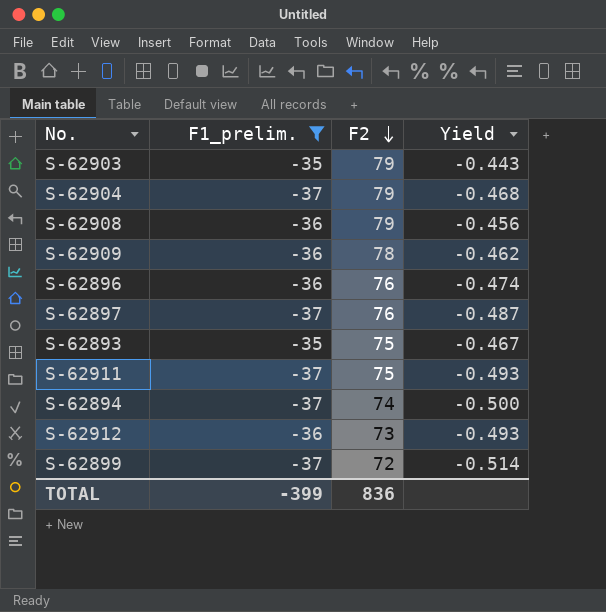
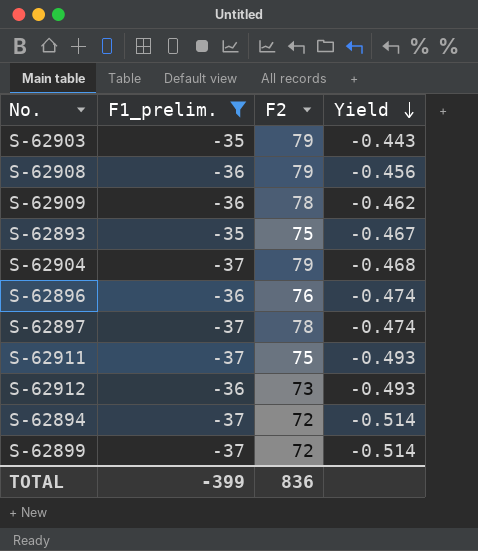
row order: F2 descending -> Yield descending
S-62897 | F2: 76 -> 78
S-62897 | Yield: -0.487 -> -0.474
S-62894 | F2: 74 -> 72
S-62894 | Yield: -0.500 -> -0.514

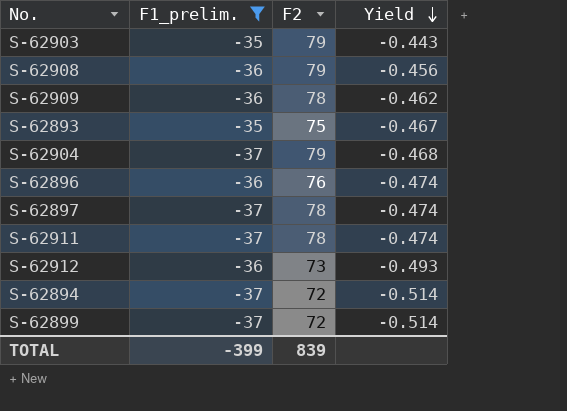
S-62911 | F2: 75 -> 78
S-62911 | Yield: -0.493 -> -0.474
TOTAL | F2: 836 -> 839

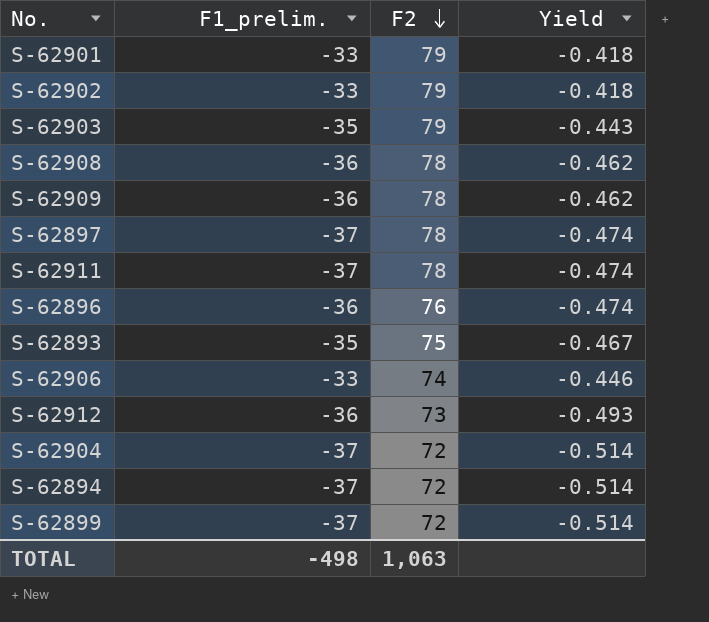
filter: F1_prelim. != -33 -> none
row order: Yield descending -> F2 descending
S-62908 | F2: 79 -> 78
S-62908 | Yield: -0.456 -> -0.462
S-62904 | F2: 79 -> 72
S-62904 | Yield: -0.468 -> -0.514
TOTAL | F1_prelim.: -399 -> -498
TOTAL | F2: 839 -> 1,063

